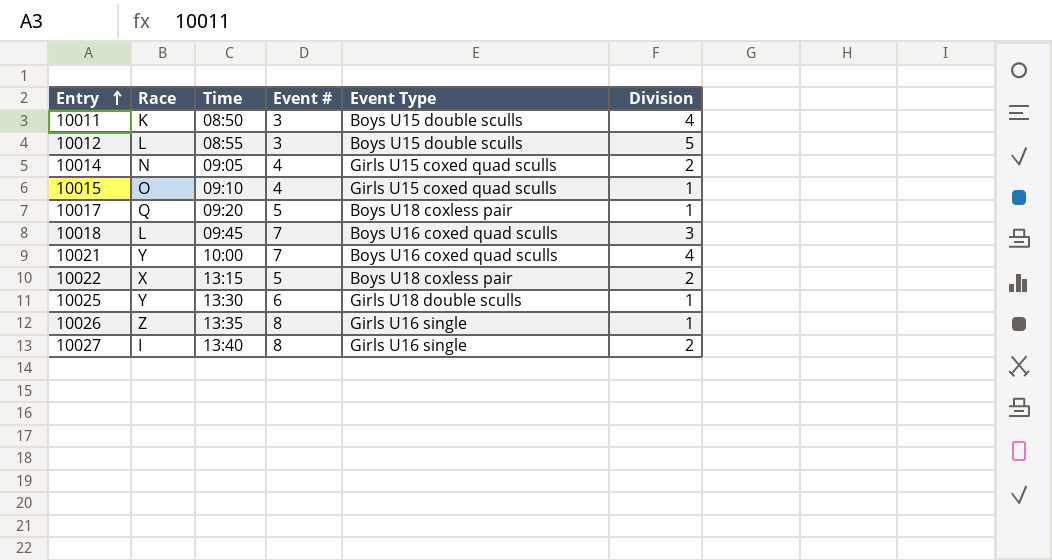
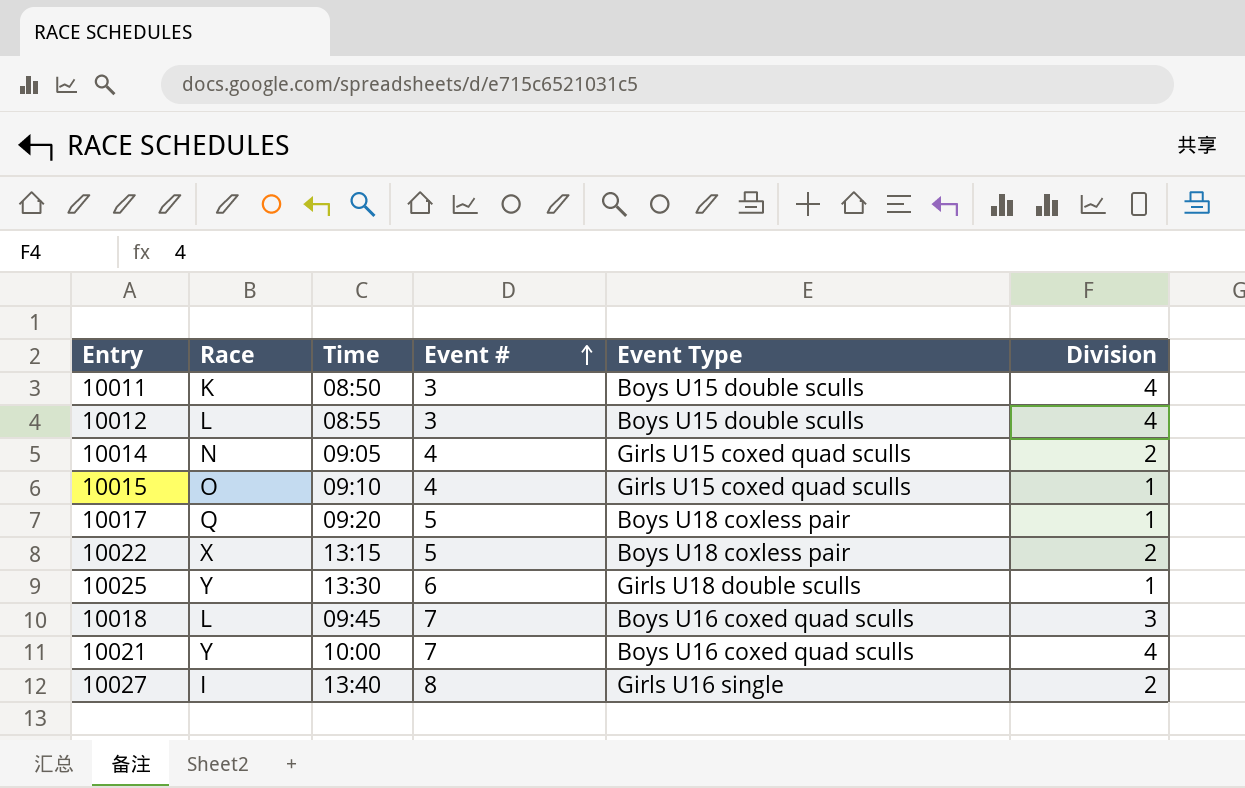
row order: Entry ascending -> Event # ascending
row 10026: Z | 13:35 | 8 | Girls U16 single | 1 -> none
10012 | Division: 5 -> 4

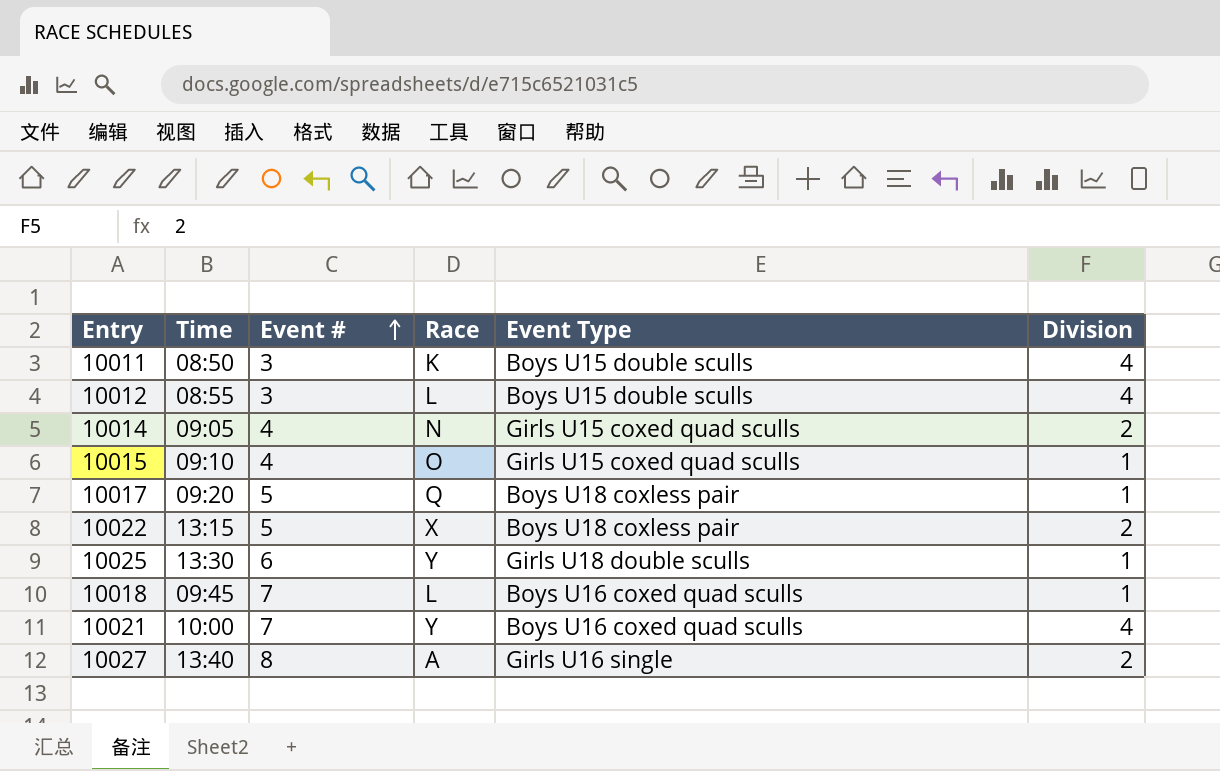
column Race | position: 2 -> 4
10018 | Division: 3 -> 1
10027 | Race: I -> A

